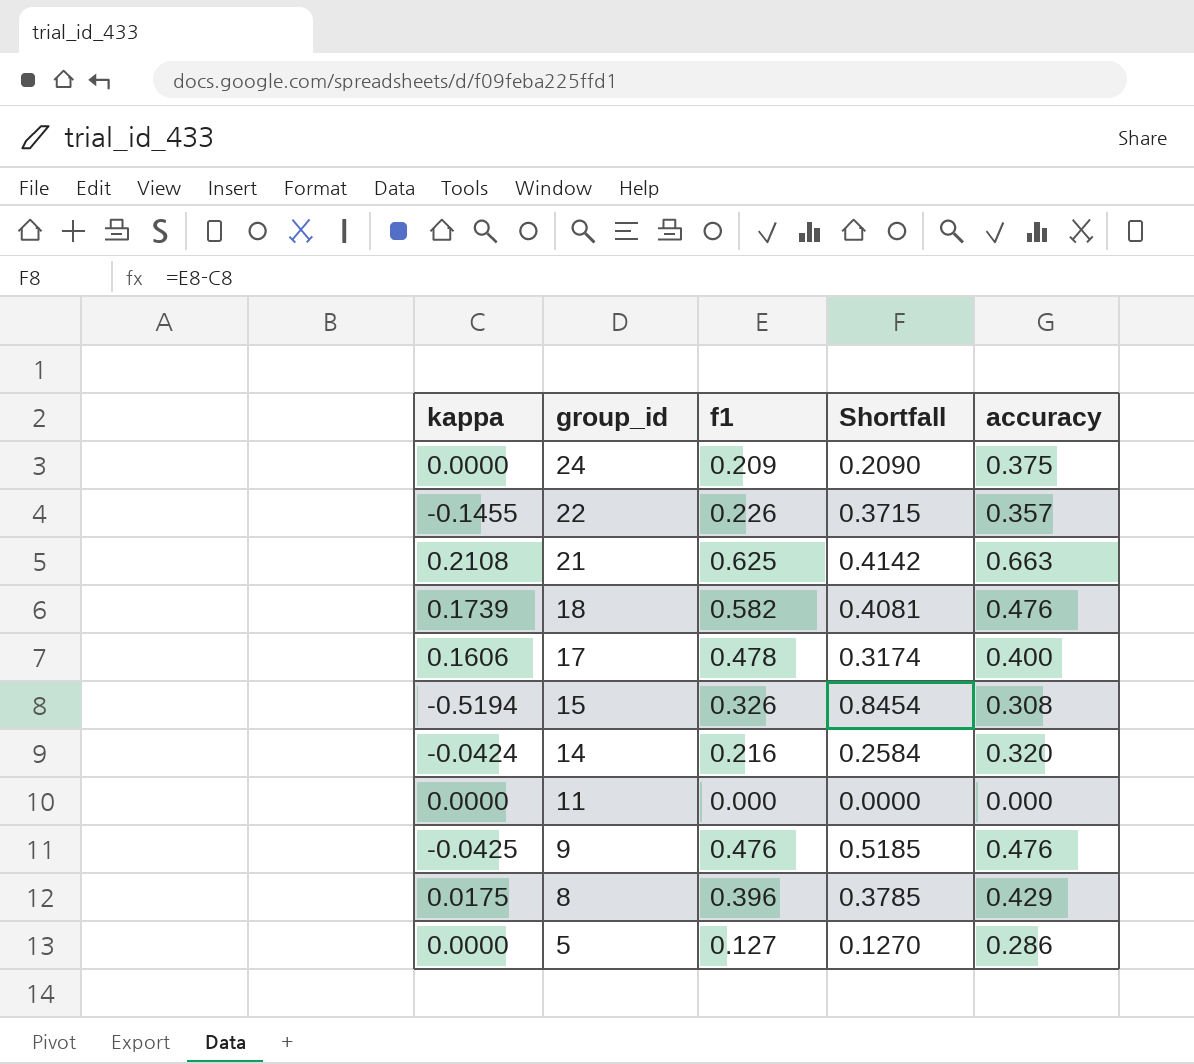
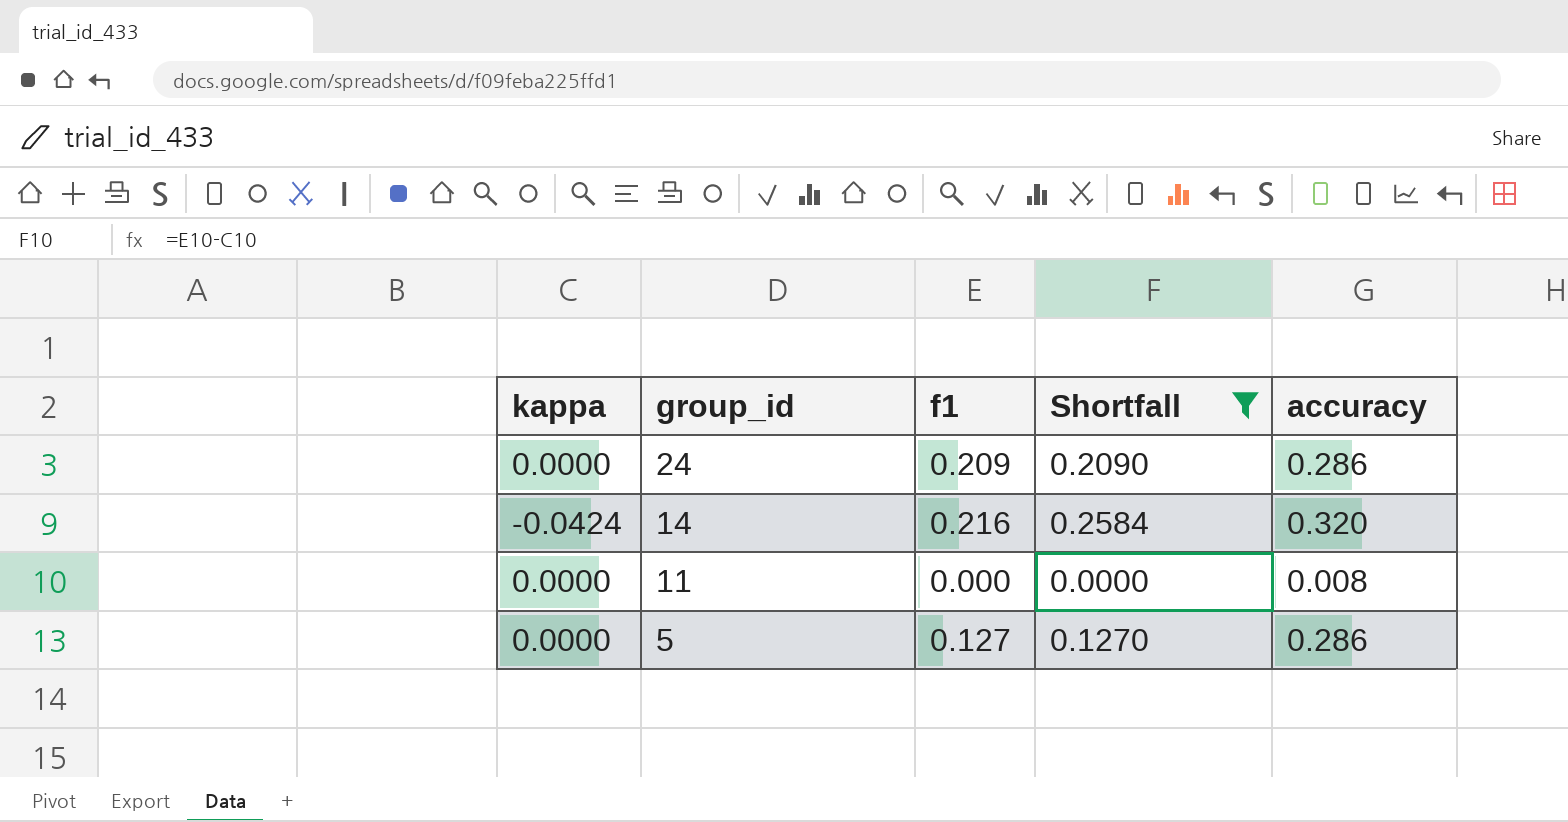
filter: none -> Shortfall <= 0.2584
24 | accuracy: 0.375 -> 0.286
11 | accuracy: 0.000 -> 0.008

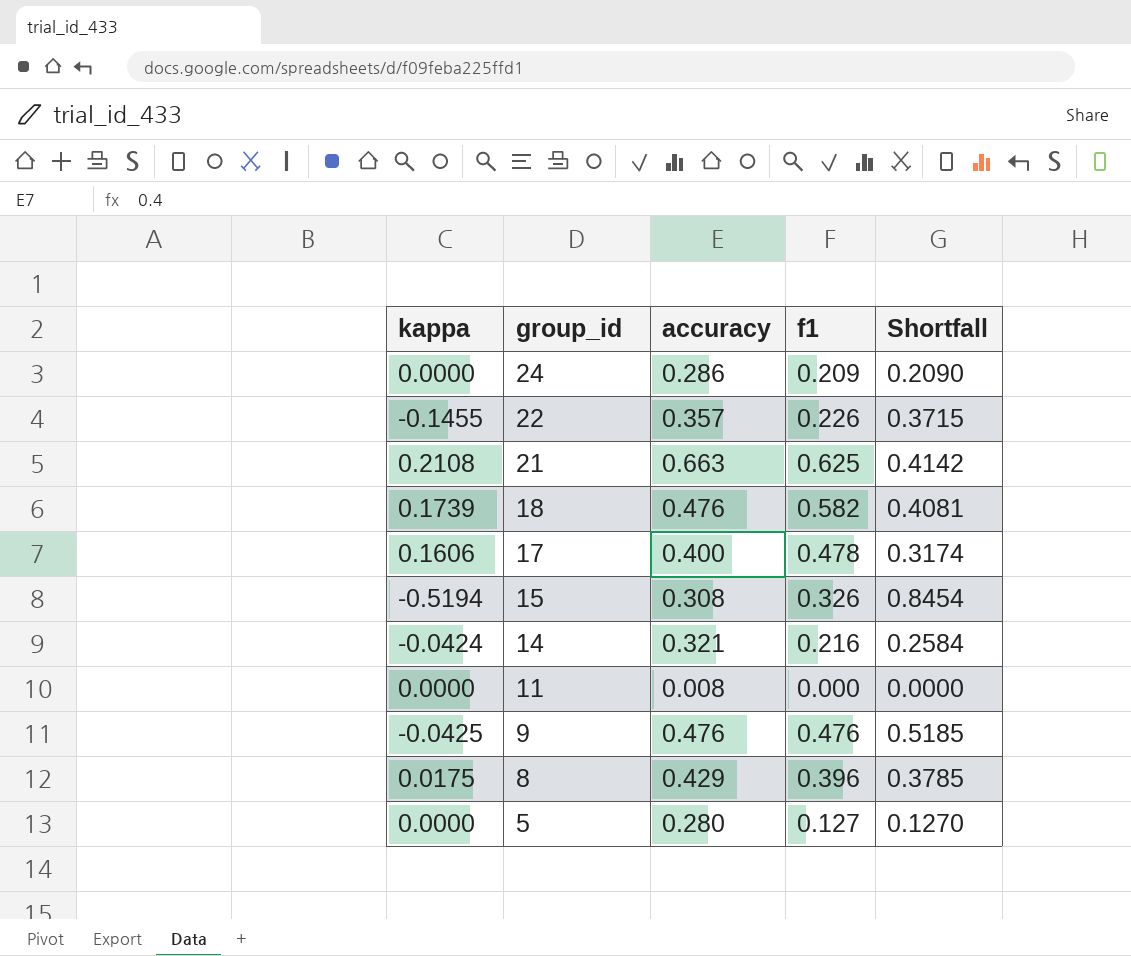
filter: Shortfall <= 0.2584 -> none
column accuracy | position: 5 -> 3
14 | accuracy: 0.320 -> 0.321
5 | accuracy: 0.286 -> 0.280

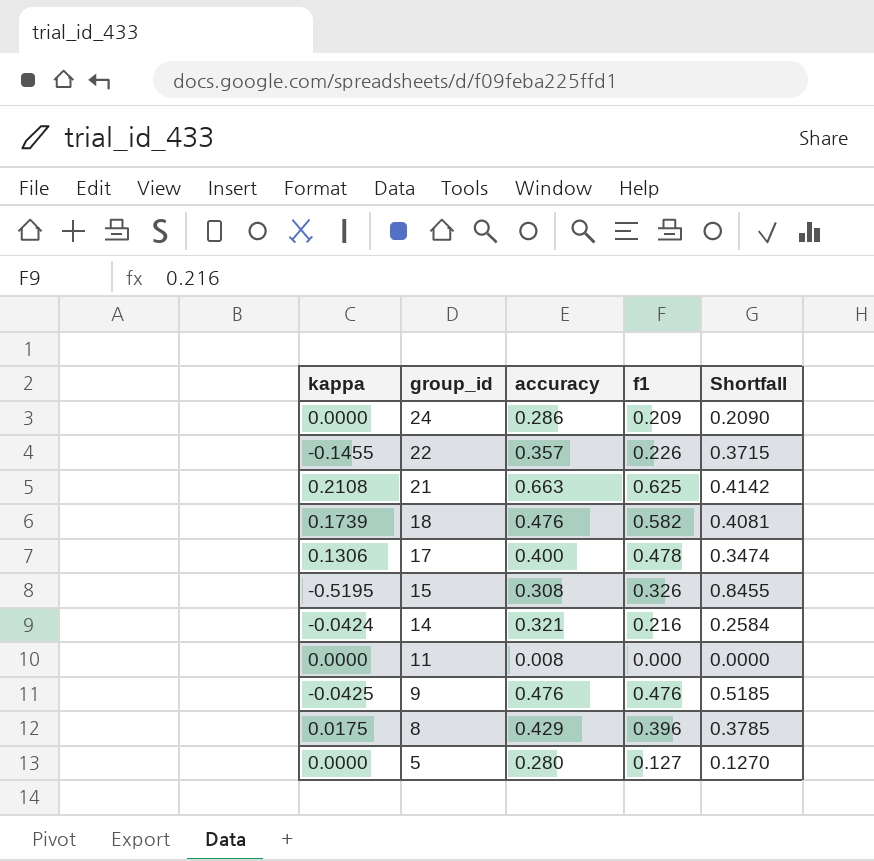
17 | kappa: 0.1606 -> 0.1306
17 | Shortfall: 0.3174 -> 0.3474
15 | kappa: -0.5194 -> -0.5195
15 | Shortfall: 0.8454 -> 0.8455

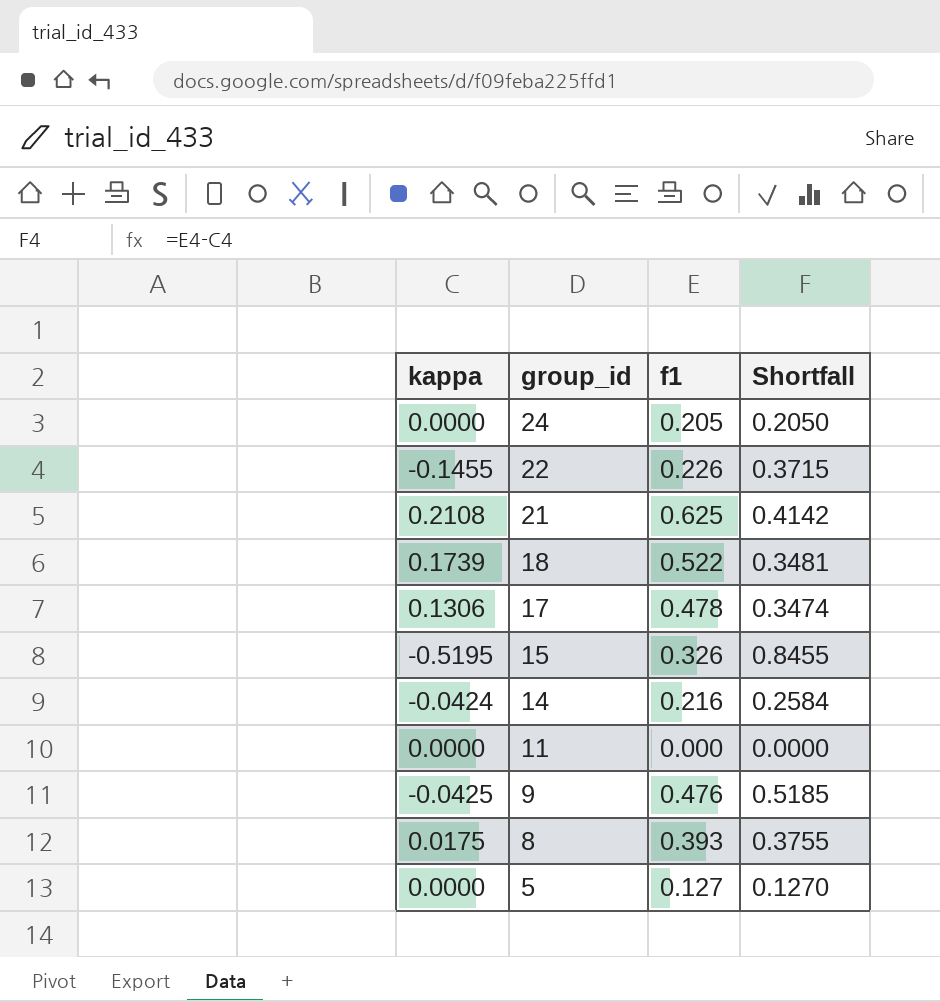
column accuracy | position: 3 -> none
24 | f1: 0.209 -> 0.205
24 | Shortfall: 0.2090 -> 0.2050
18 | f1: 0.582 -> 0.522
18 | Shortfall: 0.4081 -> 0.3481
8 | f1: 0.396 -> 0.393
8 | Shortfall: 0.3785 -> 0.3755

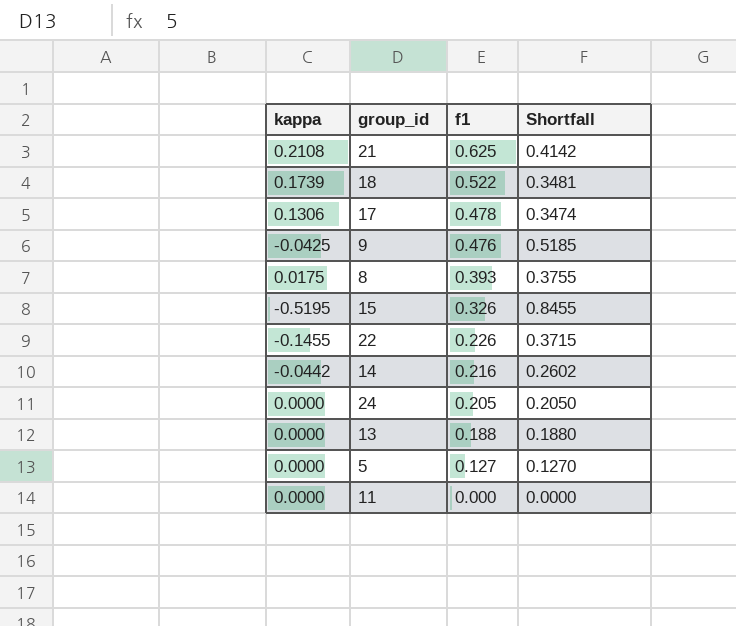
row order: group_id descending -> f1 descending
14 | kappa: -0.0424 -> -0.0442
14 | Shortfall: 0.2584 -> 0.2602
row 13: none -> 0.0000 | 0.188 | 0.1880

